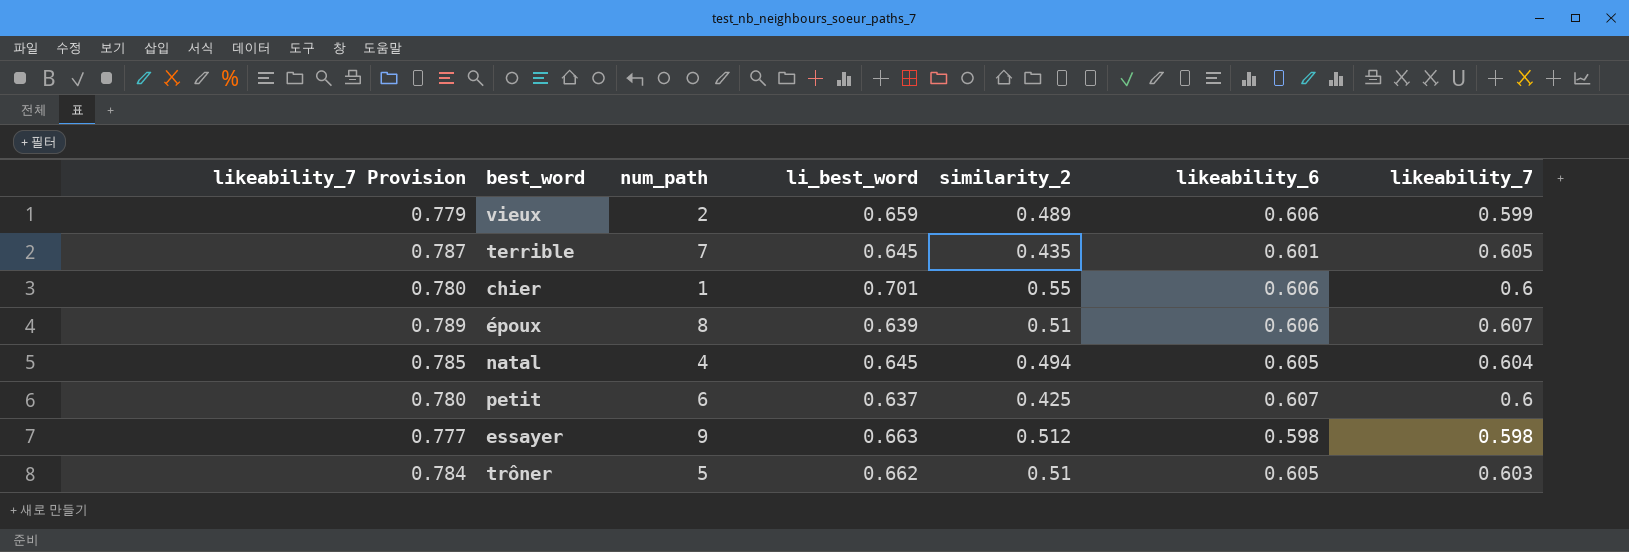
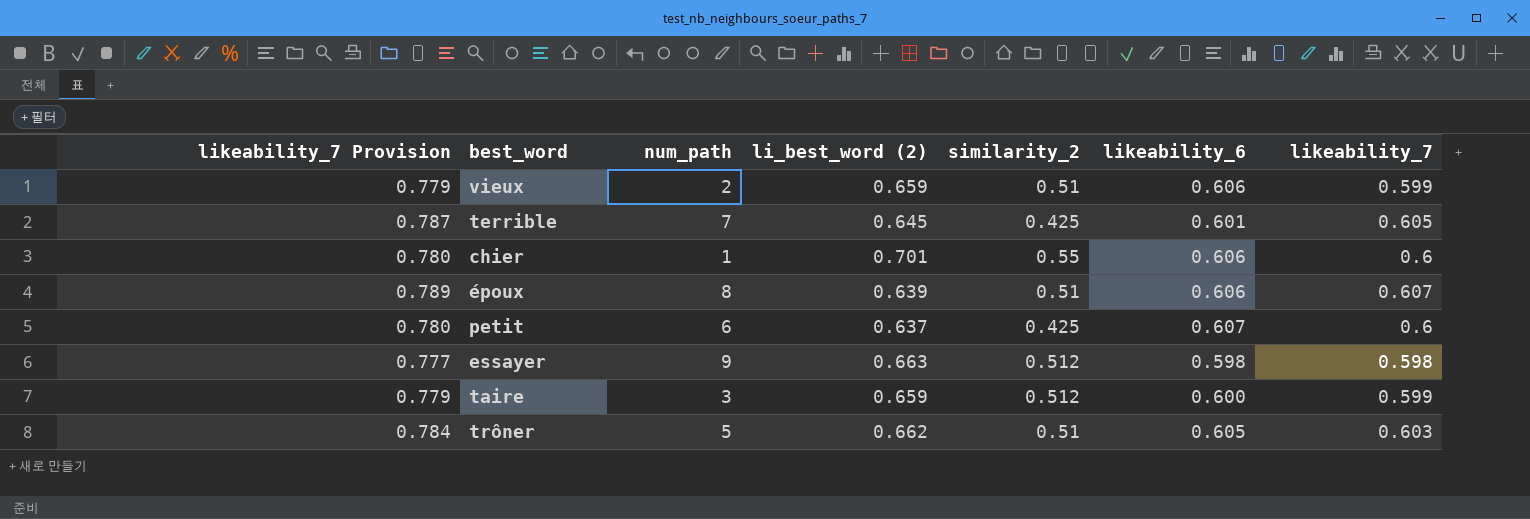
column name: li_best_word -> li_best_word (2)
row natal: 0.785 | 4 | 0.645 | 0.494 | 0.605 | 0.604 -> none
vieux | similarity_2: 0.489 -> 0.51
terrible | similarity_2: 0.435 -> 0.425
row taire: none -> 0.779 | 3 | 0.659 | 0.512 | 0.600 | 0.599

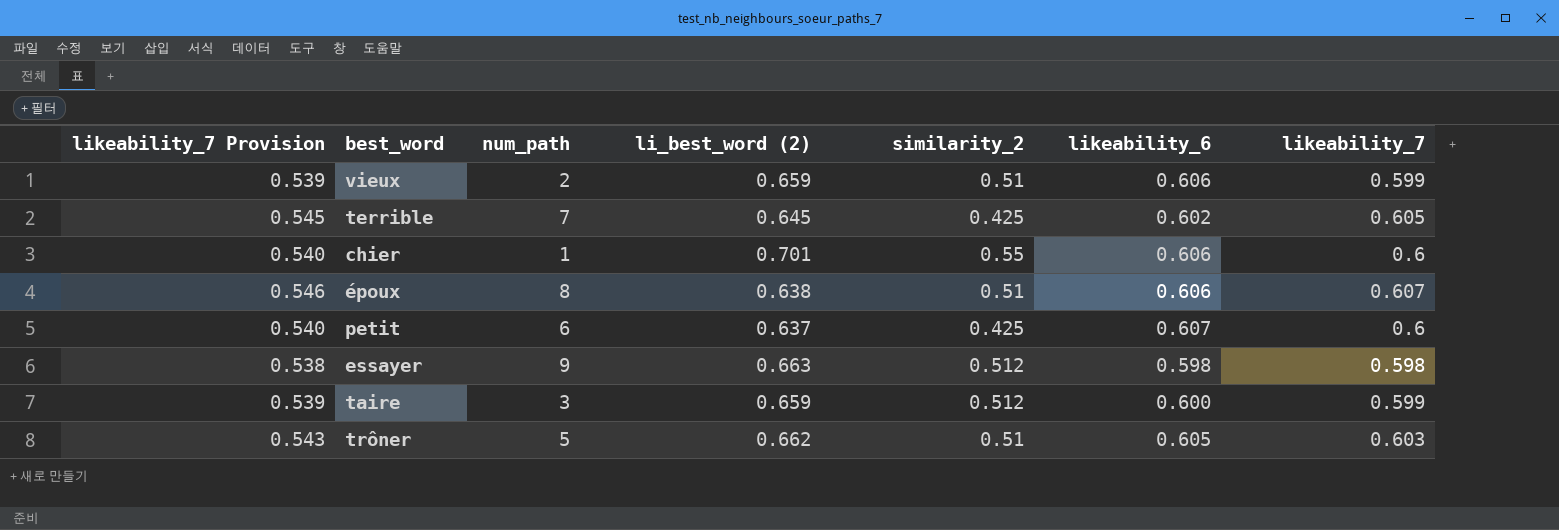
column likeability_7 Provision | formula: [likeability_7] * 1.3 -> [likeability_7] * 0.9
terrible | likeability_6: 0.601 -> 0.602
époux | li_best_word (2): 0.639 -> 0.638

